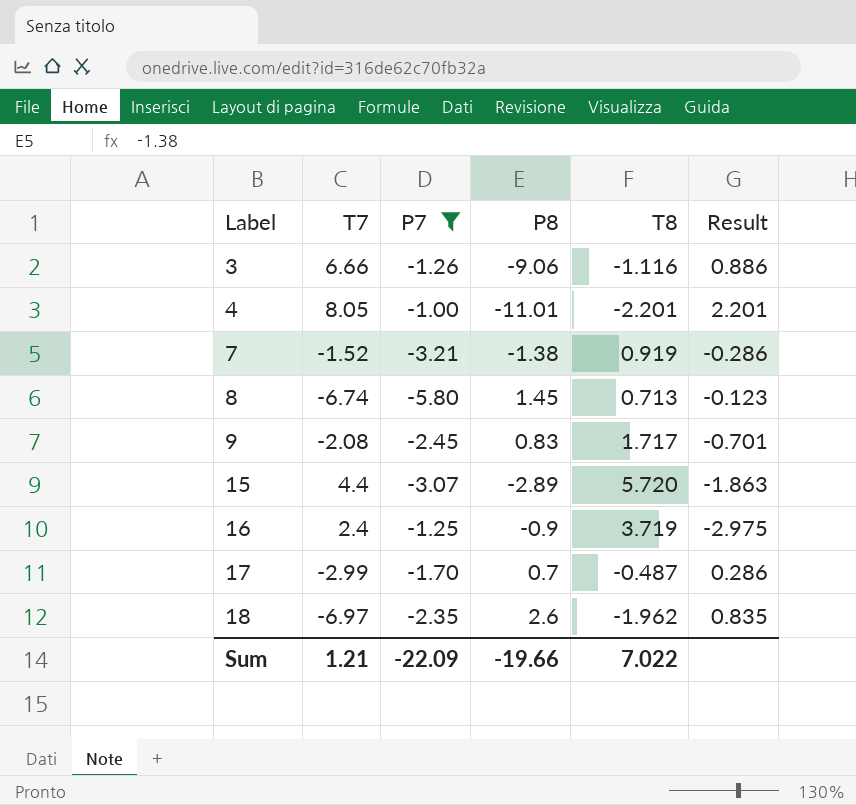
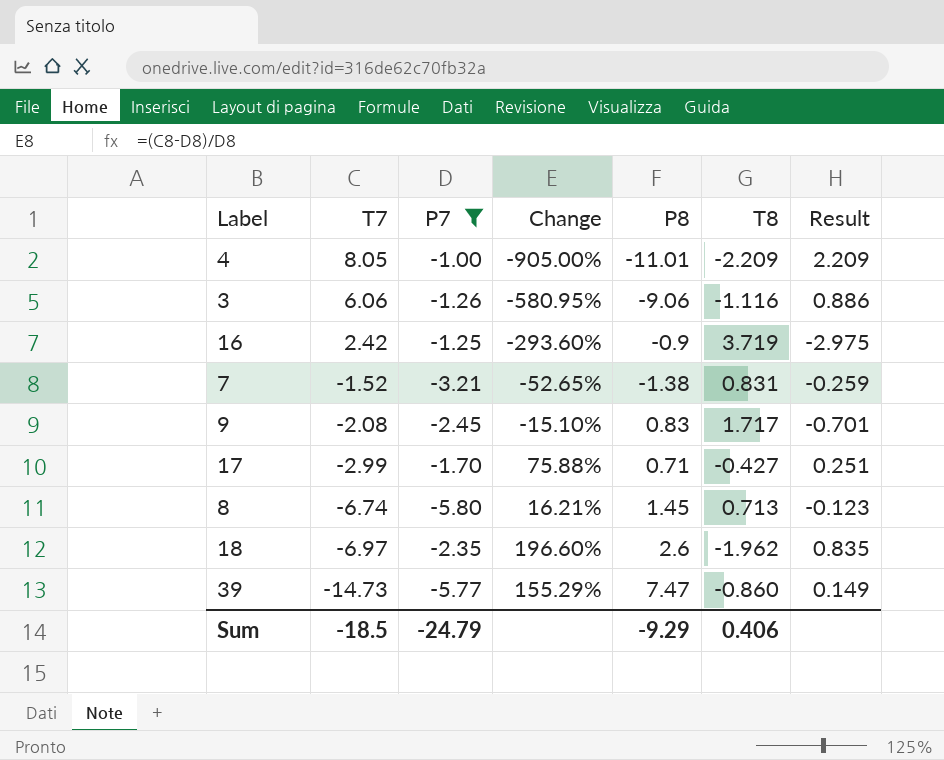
row order: Label ascending -> T7 descending
column Change | formula: none -> ([T7] - [P7]) / [P7]
row 15: 4.4 | -3.07 | -2.89 | 5.720 | -1.863 -> none
4 | T8: -2.201 -> -2.209
4 | Result: 2.201 -> 2.209
3 | T7: 6.66 -> 6.06
16 | T7: 2.4 -> 2.42
7 | T8: 0.919 -> 0.831
7 | Result: -0.286 -> -0.259
17 | P8: 0.7 -> 0.71
17 | T8: -0.487 -> -0.427
17 | Result: 0.286 -> 0.251
row 39: none -> -14.73 | -5.77 | 155.29% | 7.47 | -0.860 | 0.149
Sum | T7: 1.21 -> -18.5
Sum | P7: -22.09 -> -24.79
Sum | P8: -19.66 -> -9.29
Sum | T8: 7.022 -> 0.406

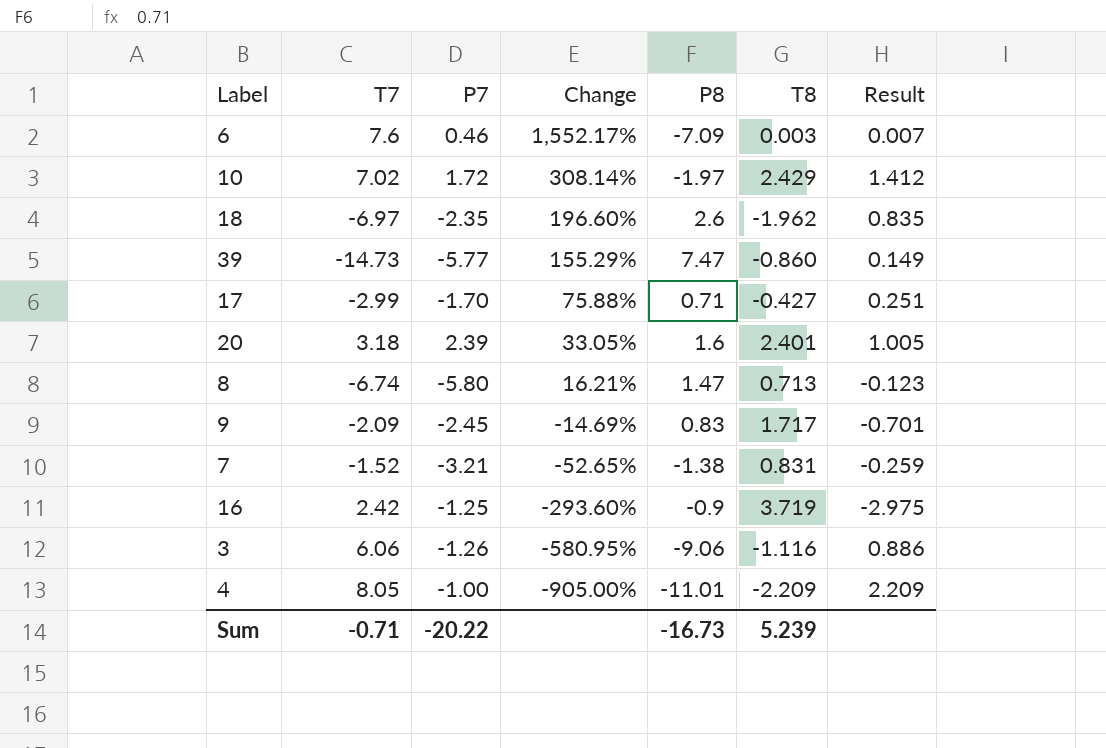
filter: P7 <= -1.00 -> none
row order: T7 descending -> Change descending
8 | P8: 1.45 -> 1.47
9 | T7: -2.08 -> -2.09
9 | Change: -15.10% -> -14.69%
Sum | T7: -18.5 -> -0.71
Sum | P7: -24.79 -> -20.22
Sum | P8: -9.29 -> -16.73
Sum | T8: 0.406 -> 5.239

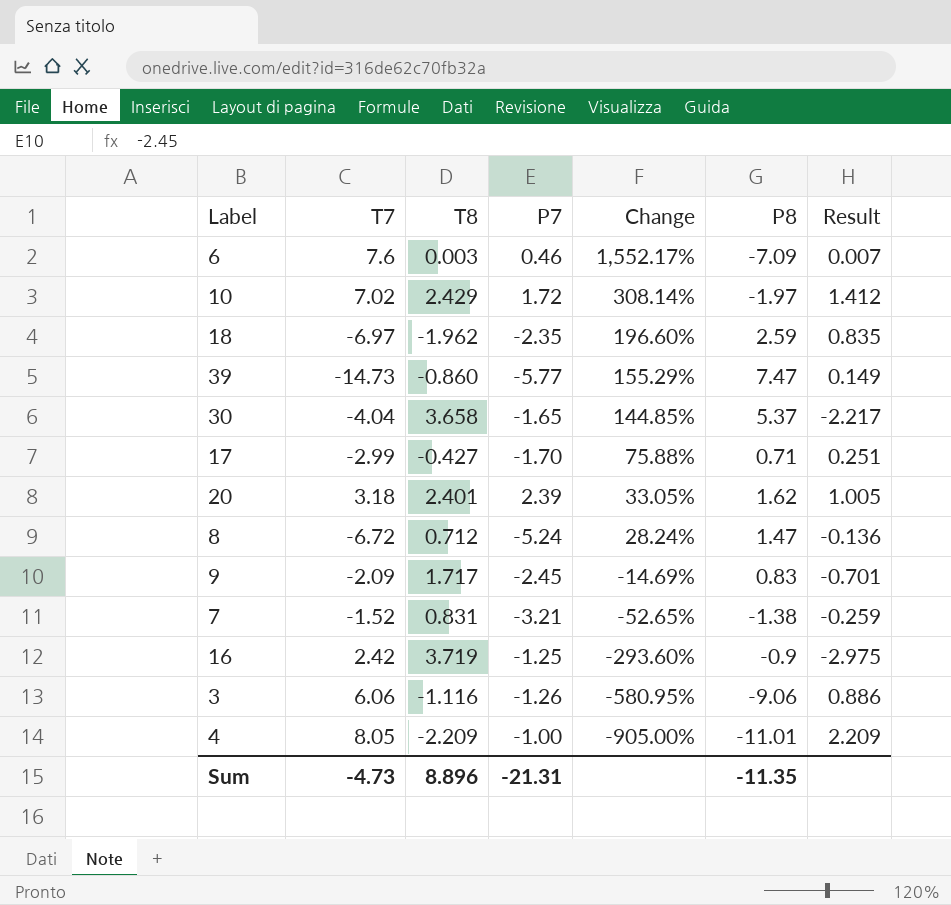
column T8 | position: 6 -> 3
18 | P8: 2.6 -> 2.59
row 30: none -> -4.04 | 3.658 | -1.65 | 144.85% | 5.37 | -2.217
20 | P8: 1.6 -> 1.62
8 | T7: -6.74 -> -6.72
8 | T8: 0.713 -> 0.712
8 | P7: -5.80 -> -5.24
8 | Change: 16.21% -> 28.24%
8 | Result: -0.123 -> -0.136
Sum | T7: -0.71 -> -4.73
Sum | T8: 5.239 -> 8.896
Sum | P7: -20.22 -> -21.31
Sum | P8: -16.73 -> -11.35

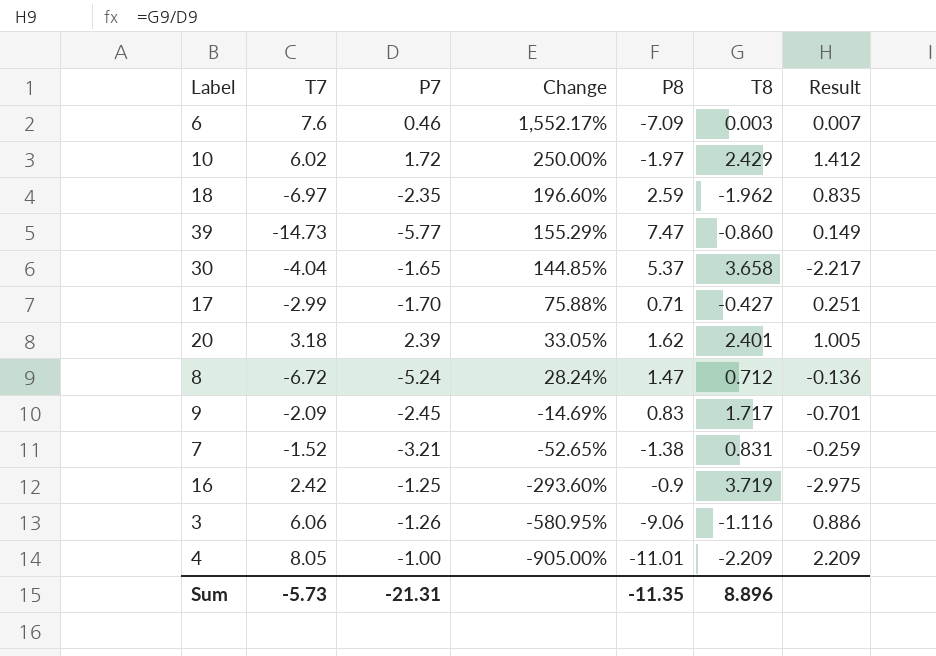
column T8 | position: 3 -> 6
10 | T7: 7.02 -> 6.02
10 | Change: 308.14% -> 250.00%
Sum | T7: -4.73 -> -5.73

